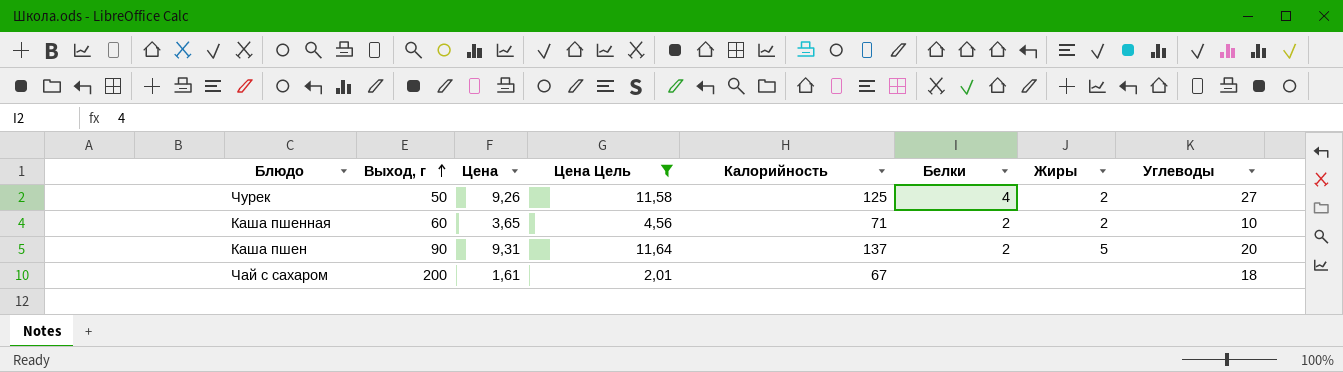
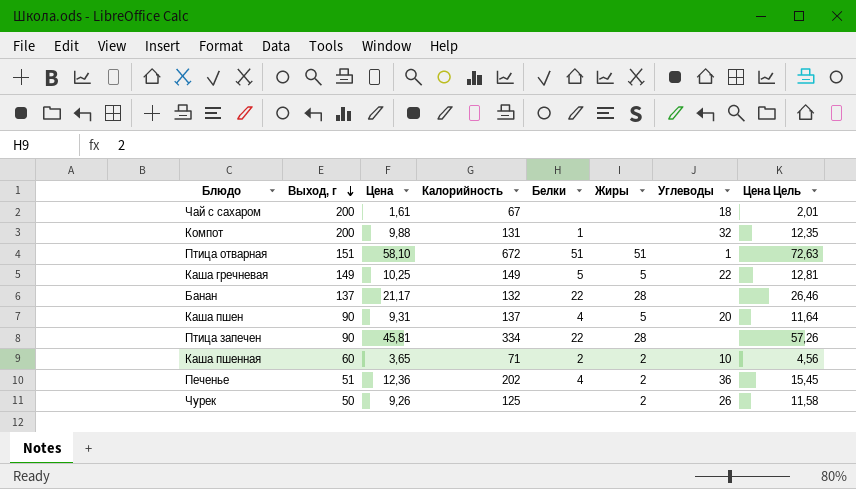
filter: Цена Цель <= 11,64 -> none
row order: Выход, г ascending -> Выход, г descending
column Цена Цель | position: 4 -> 8
Каша пшен | Белки: 2 -> 4
Чурек | Белки: 4 -> none
Чурек | Углеводы: 27 -> 26

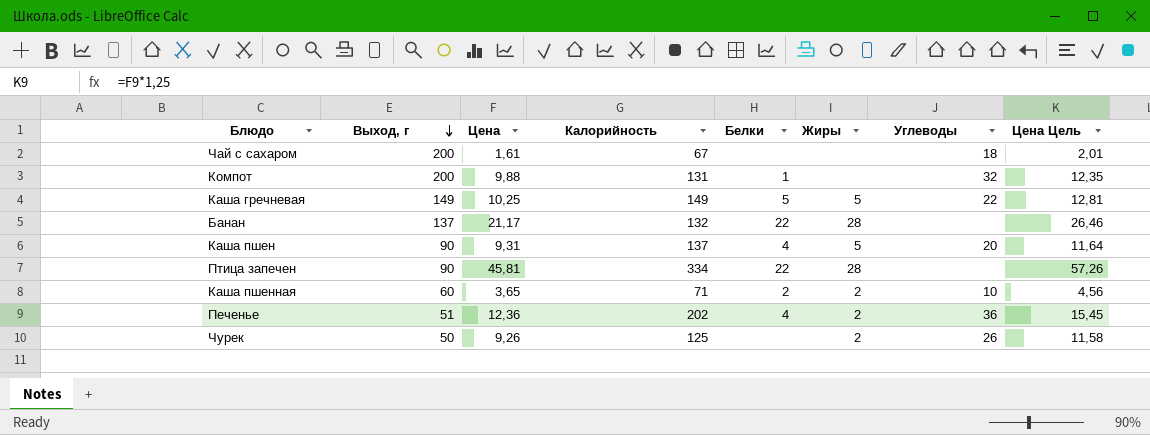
row Птица отварная: 151 | 58,10 | 672 | 51 | 51 | 1 | 72,63 -> none

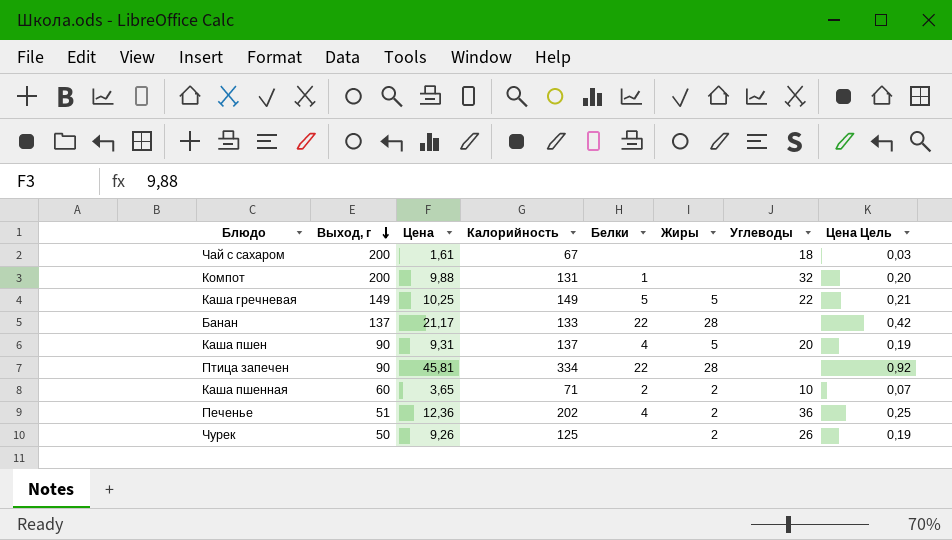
column Цена Цель | formula: [Цена] * 1,25 -> [Цена] * 0,02
Банан | Калорийность: 132 -> 133

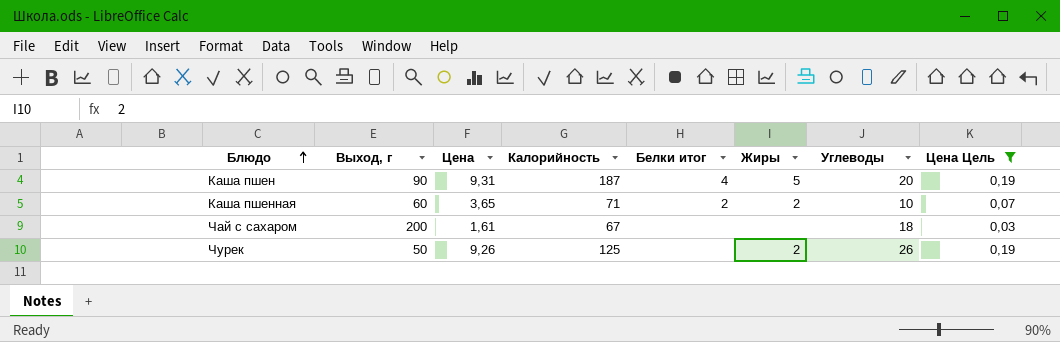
filter: none -> Цена Цель <= 0,19
row order: Выход, г descending -> Блюдо ascending
column name: Белки -> Белки итог
Каша пшен | Калорийность: 137 -> 187

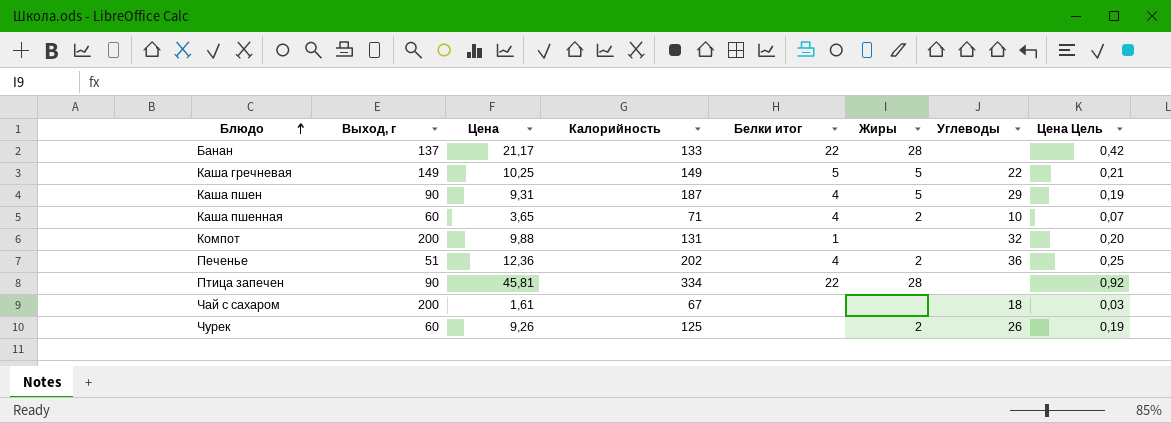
filter: Цена Цель <= 0,19 -> none
Каша пшен | Углеводы: 20 -> 29
Каша пшенная | Белки итог: 2 -> 4
Чурек | Выход, г: 50 -> 60

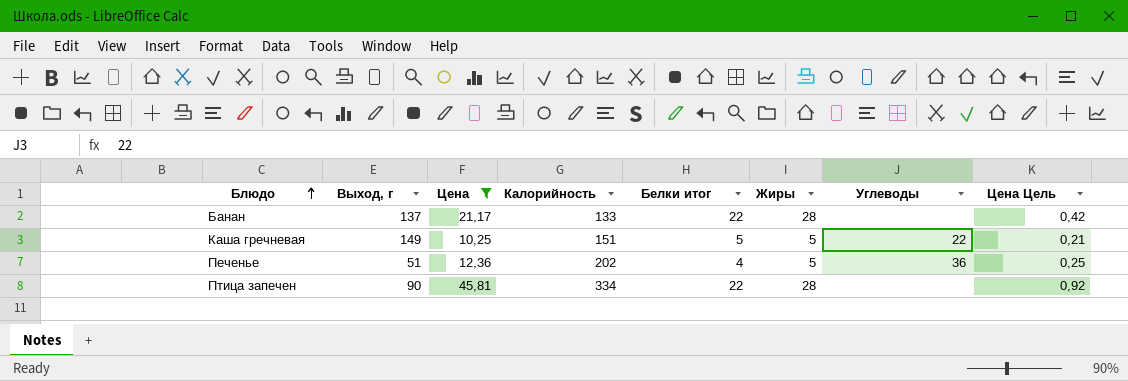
filter: none -> Цена >= 10,25
Каша гречневая | Калорийность: 149 -> 151
Печенье | Жиры: 2 -> 5

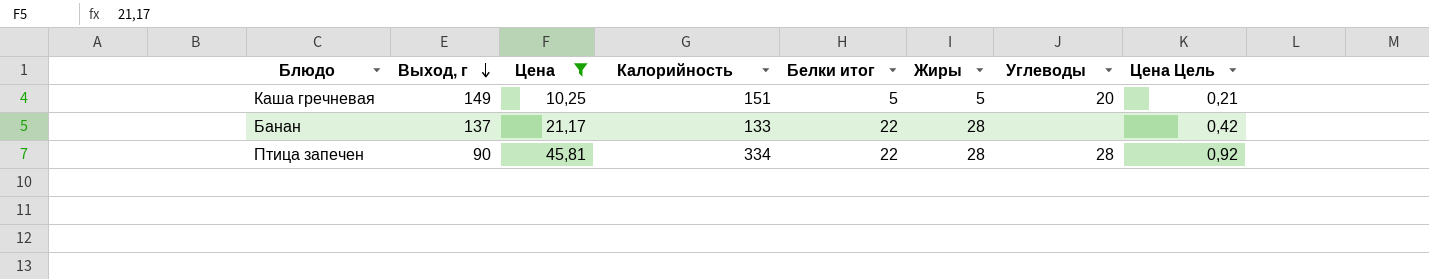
row order: Блюдо ascending -> Выход, г descending
row Печенье: 51 | 12,36 | 202 | 4 | 5 | 36 | 0,25 -> none
Каша гречневая | Углеводы: 22 -> 20
Птица запечен | Углеводы: none -> 28

